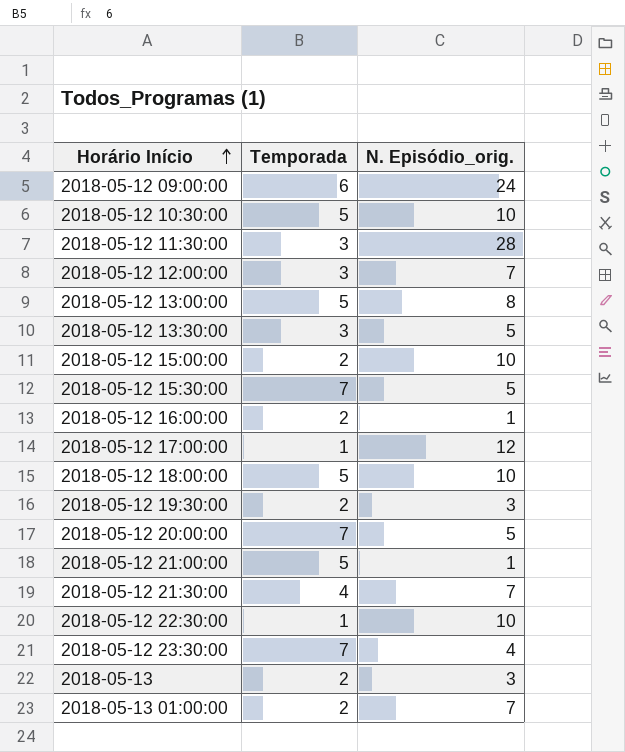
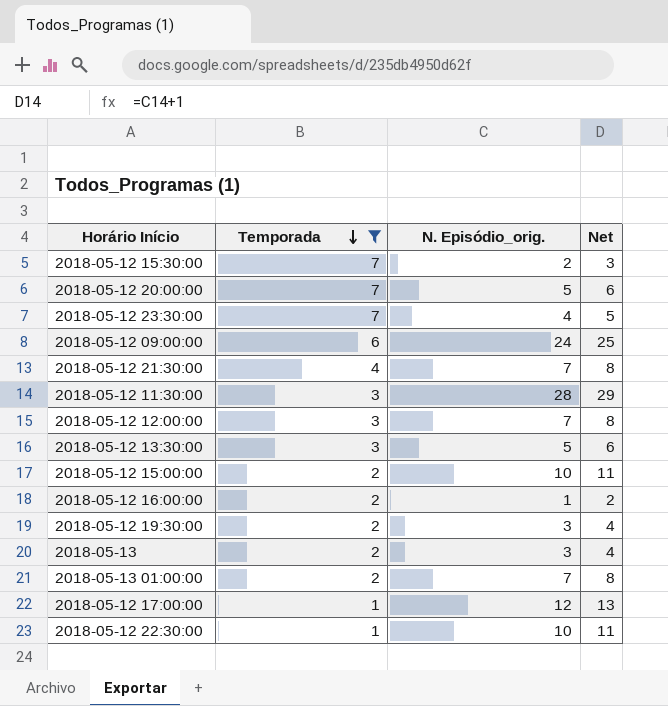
filter: none -> Temporada != 5
row order: Horário Início ascending -> Temporada descending
column Net | formula: none -> [N. Episódio_orig.] + 1
2018-05-12 15:30:00 | N. Episódio_orig.: 5 -> 2

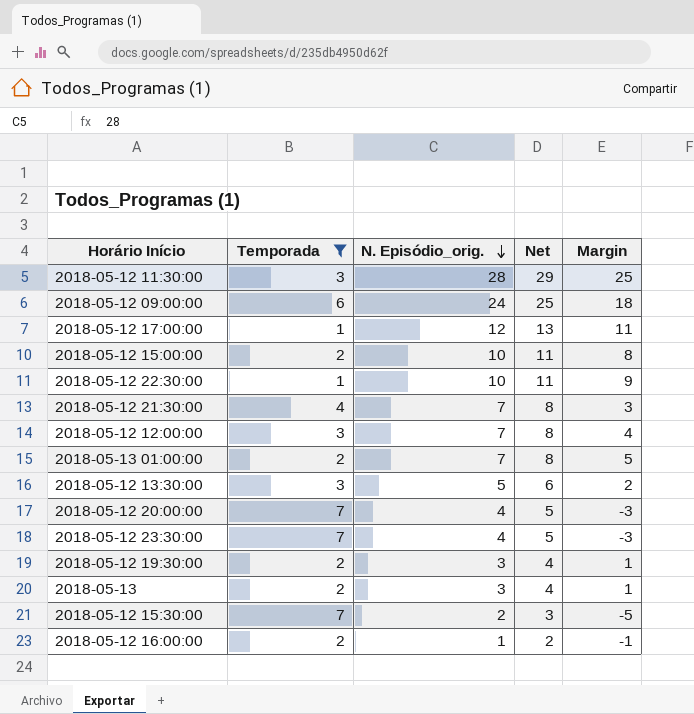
row order: Temporada descending -> N. Episódio_orig. descending
column Margin | formula: none -> [N. Episódio_orig.] - [Temporada]
2018-05-12 20:00:00 | N. Episódio_orig.: 5 -> 4
2018-05-12 20:00:00 | Net: 6 -> 5

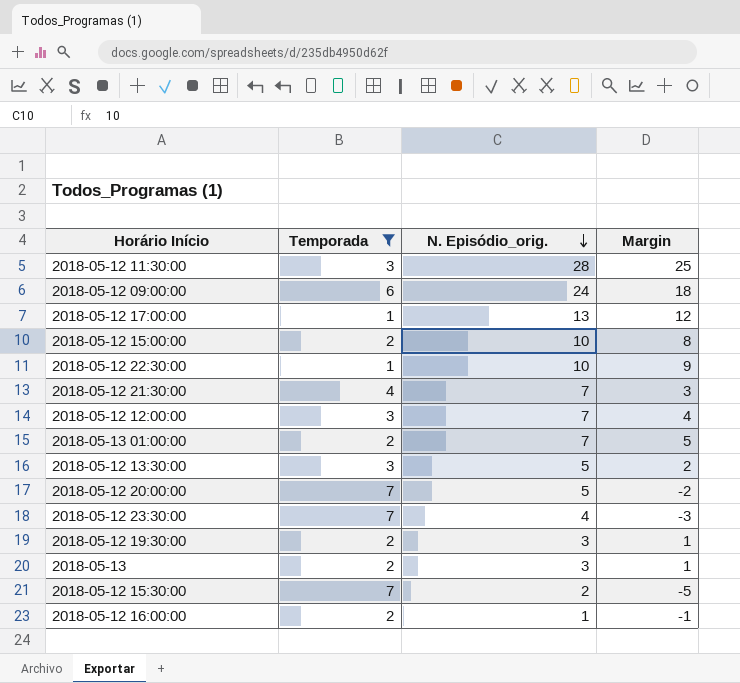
column Net | formula: [N. Episódio_orig.] + 1 -> none
2018-05-12 17:00:00 | N. Episódio_orig.: 12 -> 13
2018-05-12 17:00:00 | Margin: 11 -> 12
2018-05-12 20:00:00 | N. Episódio_orig.: 4 -> 5
2018-05-12 20:00:00 | Margin: -3 -> -2

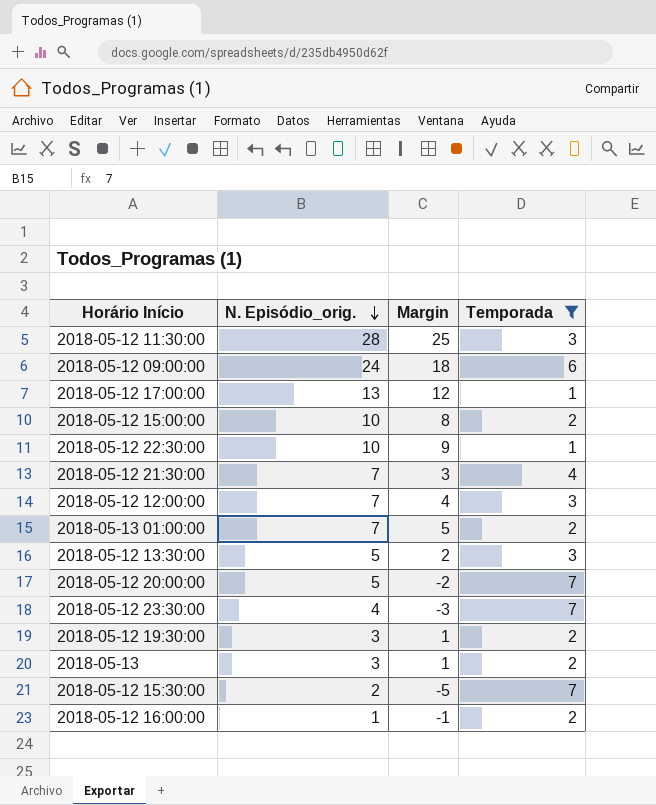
column Temporada | position: 2 -> 4

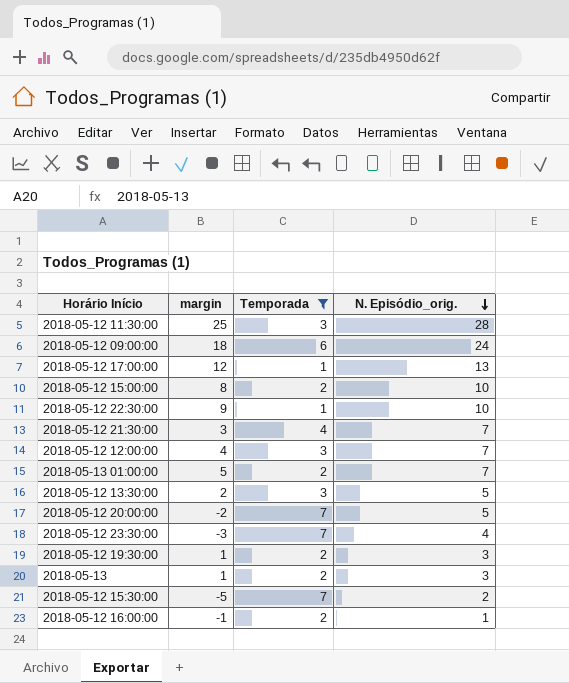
column name: Margin -> margin
column N. Episódio_orig. | position: 2 -> 4

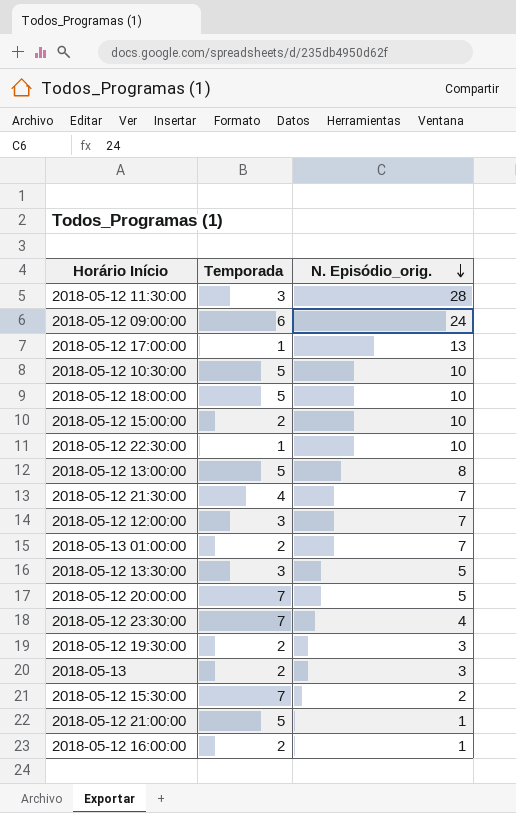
filter: Temporada != 5 -> none
column margin | formula: [N. Episódio_orig.] - [Temporada] -> none

